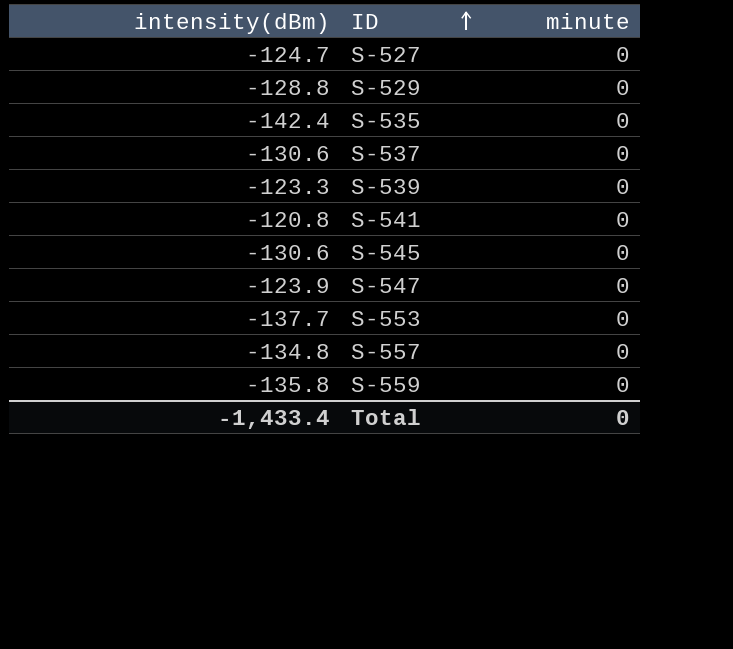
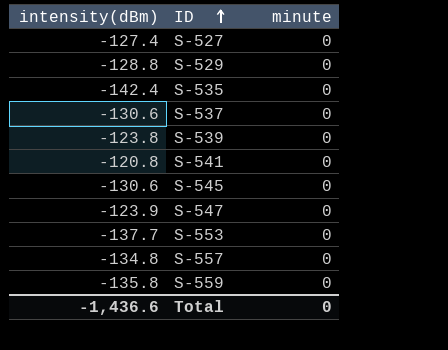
S-527 | intensity(dBm): -124.7 -> -127.4
S-539 | intensity(dBm): -123.3 -> -123.8
Total | intensity(dBm): -1,433.4 -> -1,436.6

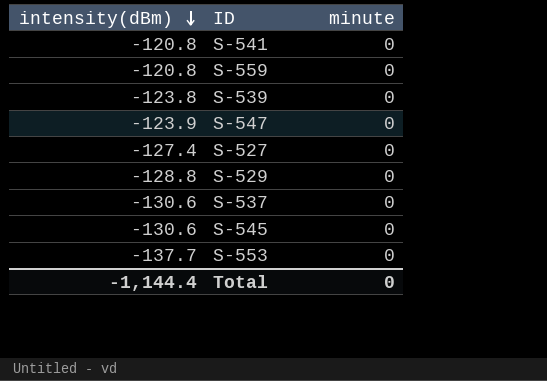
row order: ID ascending -> intensity(dBm) descending
row S-535: -142.4 | 0 -> none
row S-557: -134.8 | 0 -> none
S-559 | intensity(dBm): -135.8 -> -120.8
Total | intensity(dBm): -1,436.6 -> -1,144.4

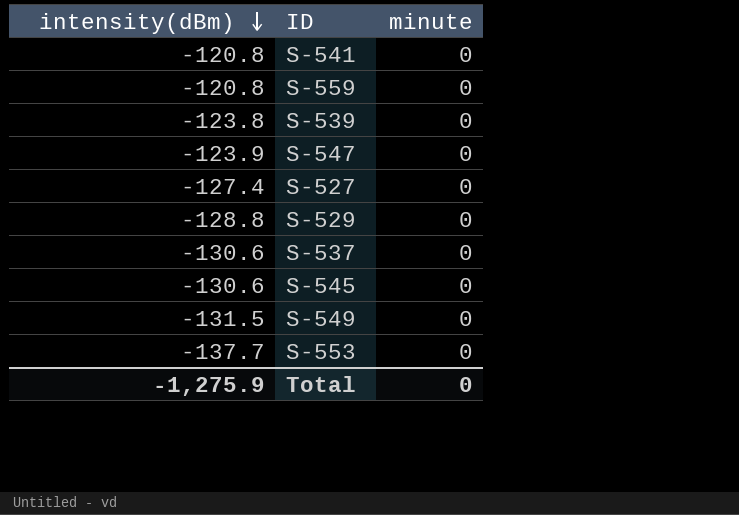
row S-549: none -> -131.5 | 0
Total | intensity(dBm): -1,144.4 -> -1,275.9

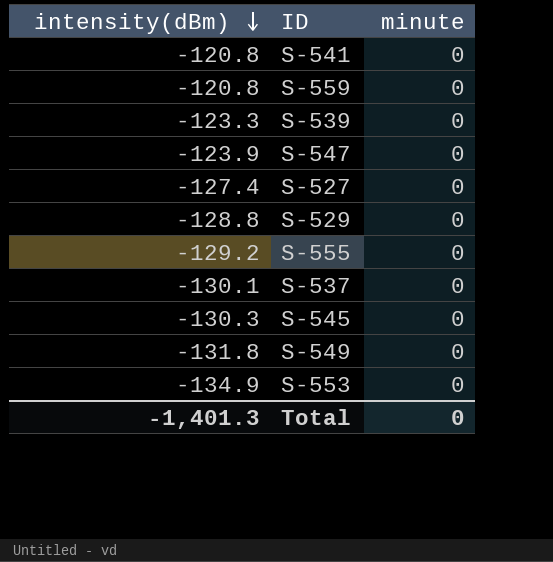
S-539 | intensity(dBm): -123.8 -> -123.3
row S-555: none -> -129.2 | 0
S-537 | intensity(dBm): -130.6 -> -130.1
S-545 | intensity(dBm): -130.6 -> -130.3
S-549 | intensity(dBm): -131.5 -> -131.8
S-553 | intensity(dBm): -137.7 -> -134.9
Total | intensity(dBm): -1,275.9 -> -1,401.3

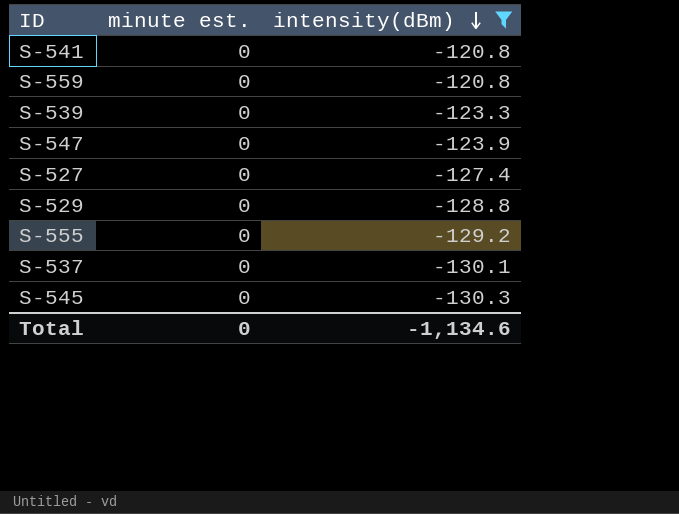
filter: none -> intensity(dBm) >= -130.3
column name: minute -> minute est.
column intensity(dBm) | position: 1 -> 3
Total | intensity(dBm): -1,401.3 -> -1,134.6

